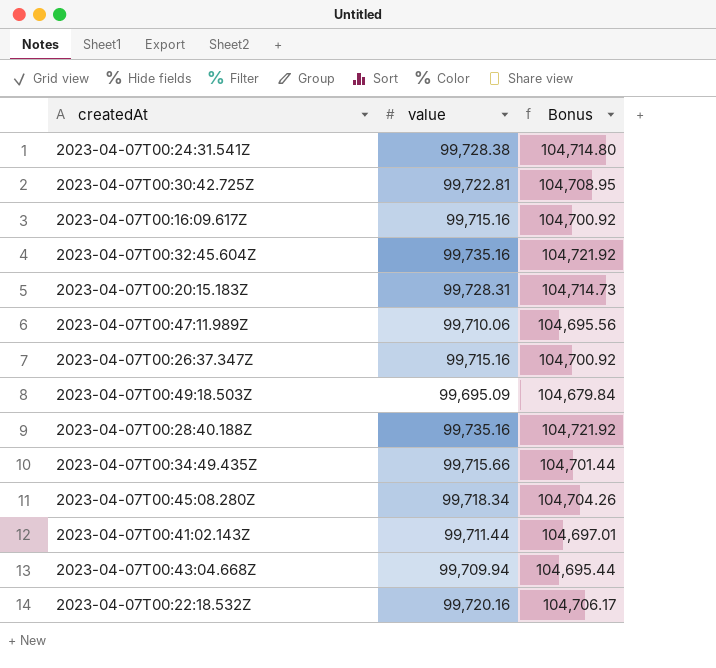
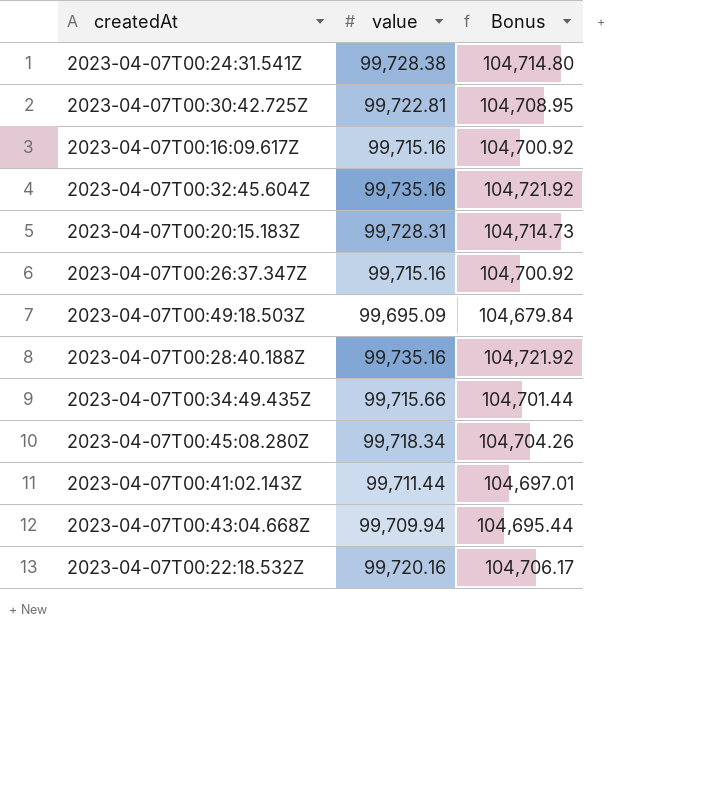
row 2023-04-07T00:47:11.989Z: 99,710.06 | 104,695.56 -> none

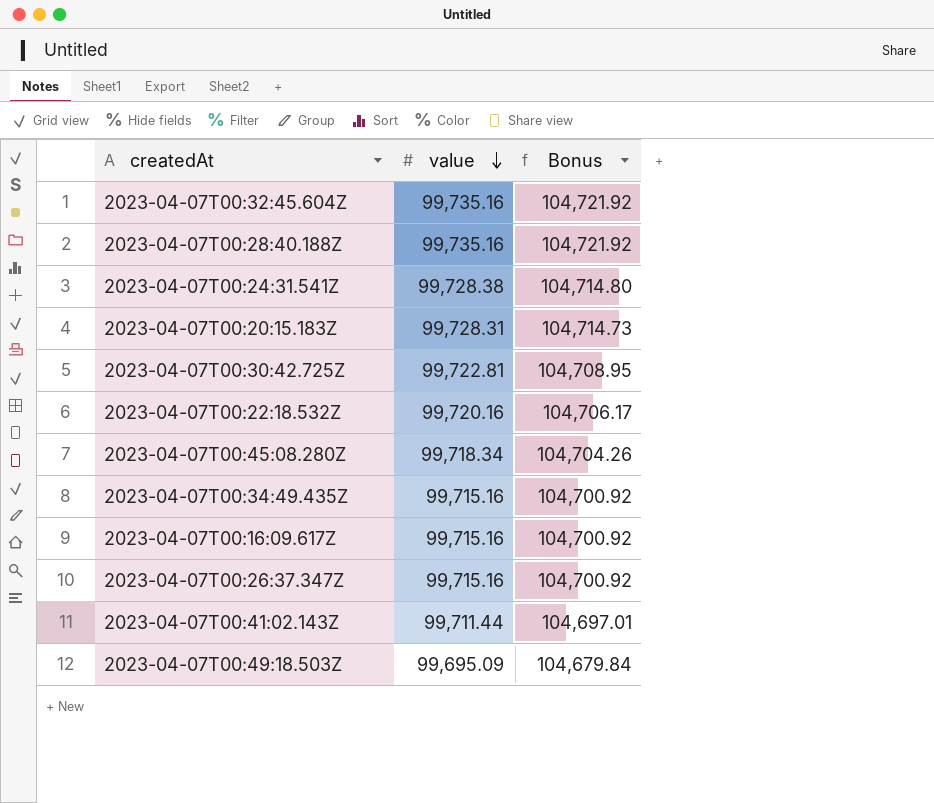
row order: none -> value descending
row 2023-04-07T00:43:04.668Z: 99,709.94 | 104,695.44 -> none
2023-04-07T00:34:49.435Z | value: 99,715.66 -> 99,715.16
2023-04-07T00:34:49.435Z | Bonus: 104,701.44 -> 104,700.92

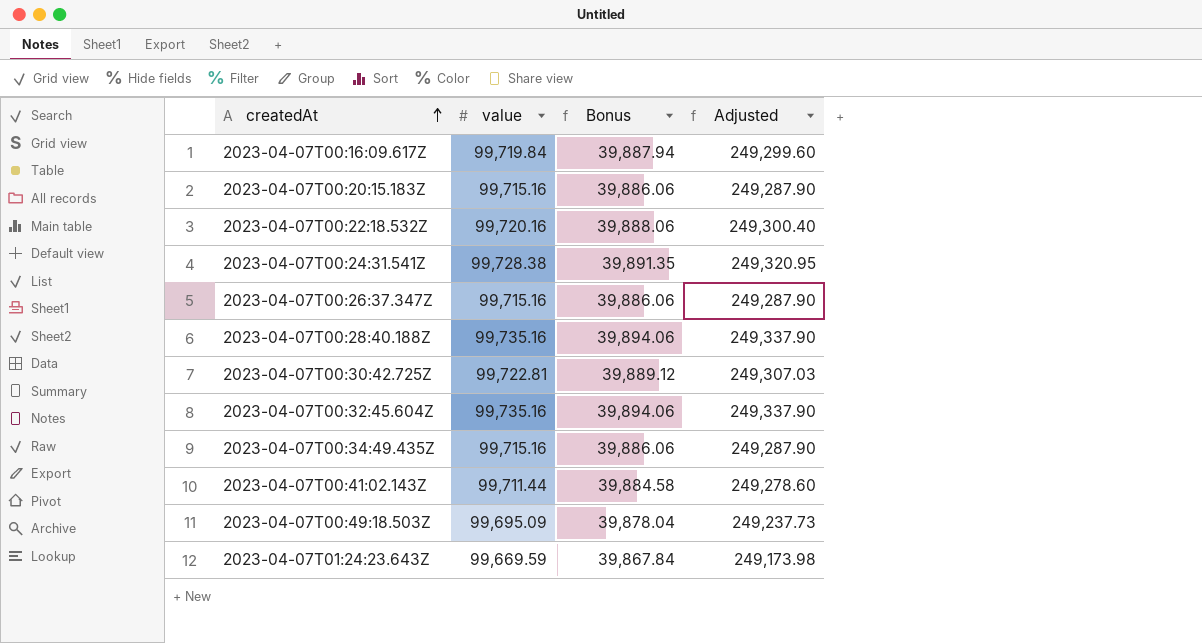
row order: value descending -> createdAt ascending
column Bonus | formula: [value] * 1.05 -> [value] * 0.4
column Adjusted | formula: none -> [value] * 2.5
row 2023-04-07T00:45:08.280Z: 99,718.34 | 104,704.26 -> none
2023-04-07T00:16:09.617Z | value: 99,715.16 -> 99,719.84
2023-04-07T00:20:15.183Z | value: 99,728.31 -> 99,715.16
row 2023-04-07T01:24:23.643Z: none -> 99,669.59 | 39,867.84 | 249,173.98

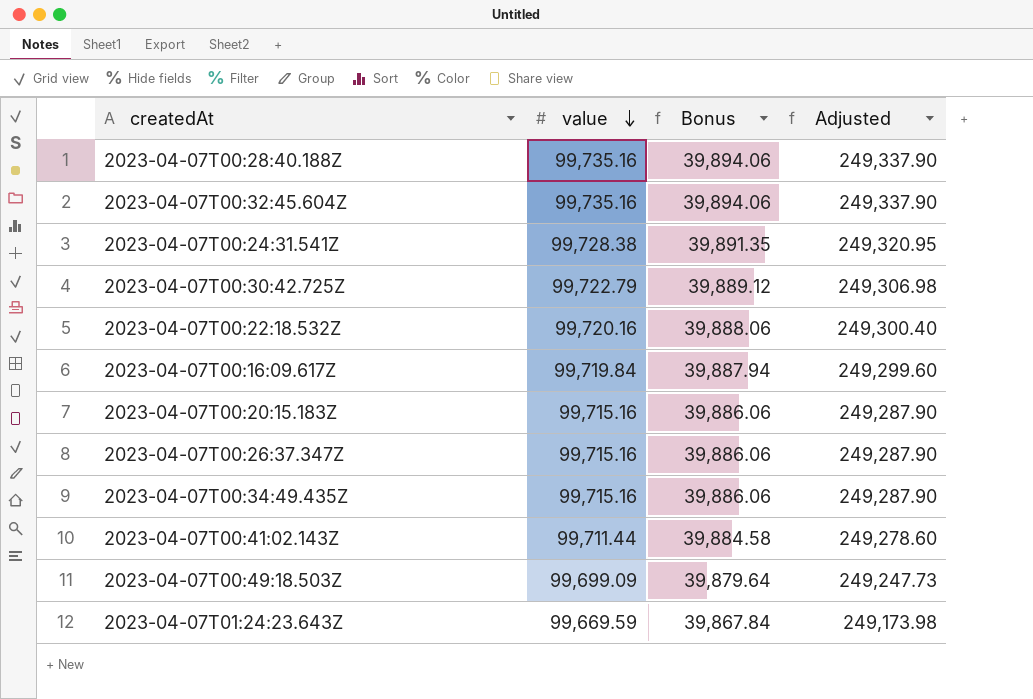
row order: createdAt ascending -> value descending
2023-04-07T00:30:42.725Z | value: 99,722.81 -> 99,722.79
2023-04-07T00:30:42.725Z | Adjusted: 249,307.03 -> 249,306.98
2023-04-07T00:49:18.503Z | value: 99,695.09 -> 99,699.09
2023-04-07T00:49:18.503Z | Bonus: 39,878.04 -> 39,879.64
2023-04-07T00:49:18.503Z | Adjusted: 249,237.73 -> 249,247.73

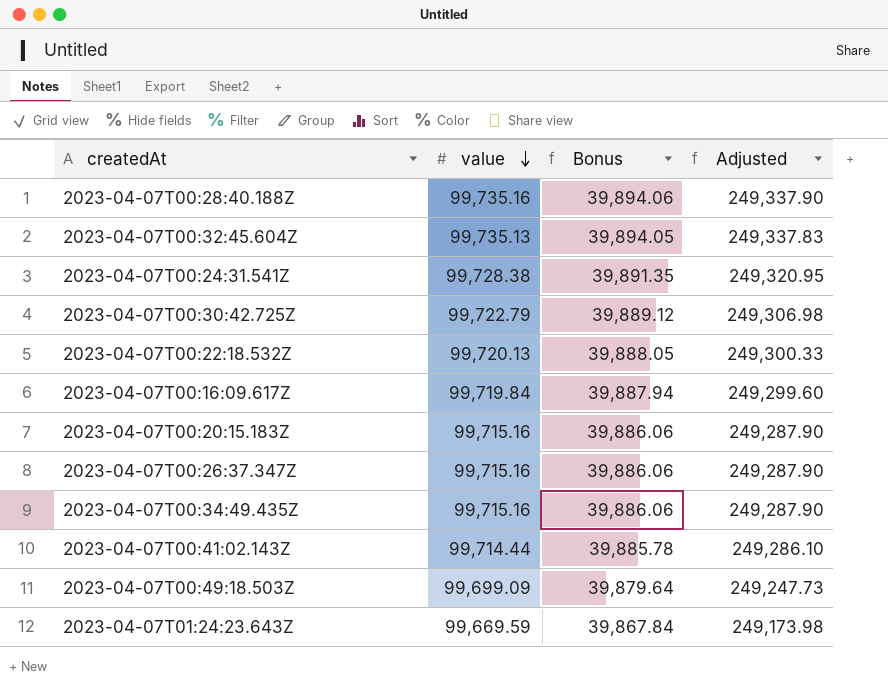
2023-04-07T00:32:45.604Z | value: 99,735.16 -> 99,735.13
2023-04-07T00:32:45.604Z | Bonus: 39,894.06 -> 39,894.05
2023-04-07T00:32:45.604Z | Adjusted: 249,337.90 -> 249,337.83
2023-04-07T00:22:18.532Z | value: 99,720.16 -> 99,720.13
2023-04-07T00:22:18.532Z | Bonus: 39,888.06 -> 39,888.05
2023-04-07T00:22:18.532Z | Adjusted: 249,300.40 -> 249,300.33
2023-04-07T00:41:02.143Z | value: 99,711.44 -> 99,714.44
2023-04-07T00:41:02.143Z | Bonus: 39,884.58 -> 39,885.78
2023-04-07T00:41:02.143Z | Adjusted: 249,278.60 -> 249,286.10

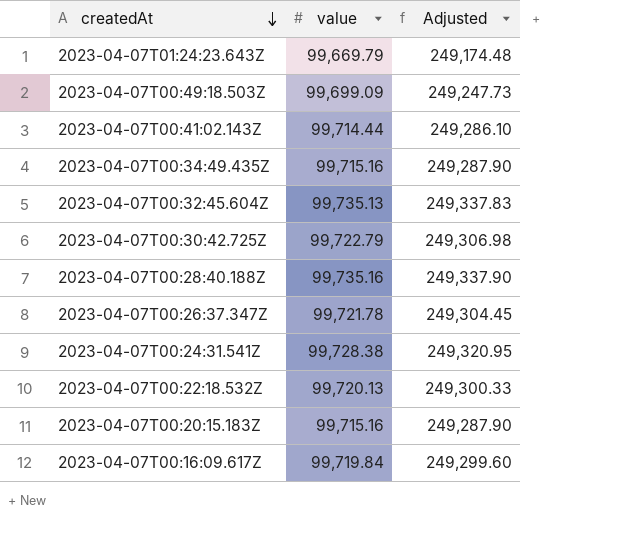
row order: value descending -> createdAt descending
column Bonus | formula: [value] * 0.4 -> none
2023-04-07T01:24:23.643Z | value: 99,669.59 -> 99,669.79
2023-04-07T01:24:23.643Z | Adjusted: 249,173.98 -> 249,174.48
2023-04-07T00:26:37.347Z | value: 99,715.16 -> 99,721.78
2023-04-07T00:26:37.347Z | Adjusted: 249,287.90 -> 249,304.45

